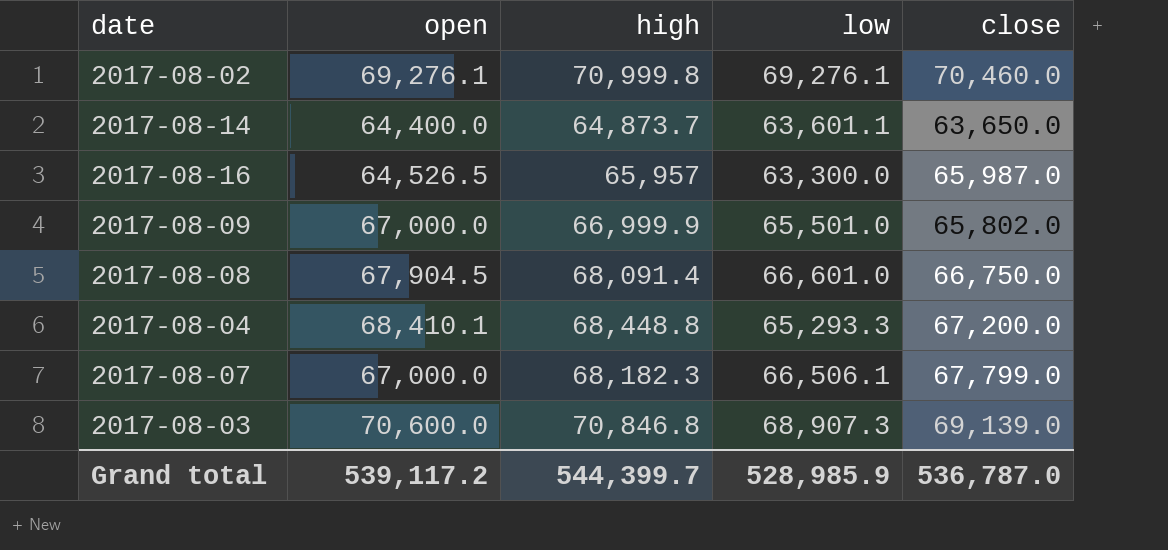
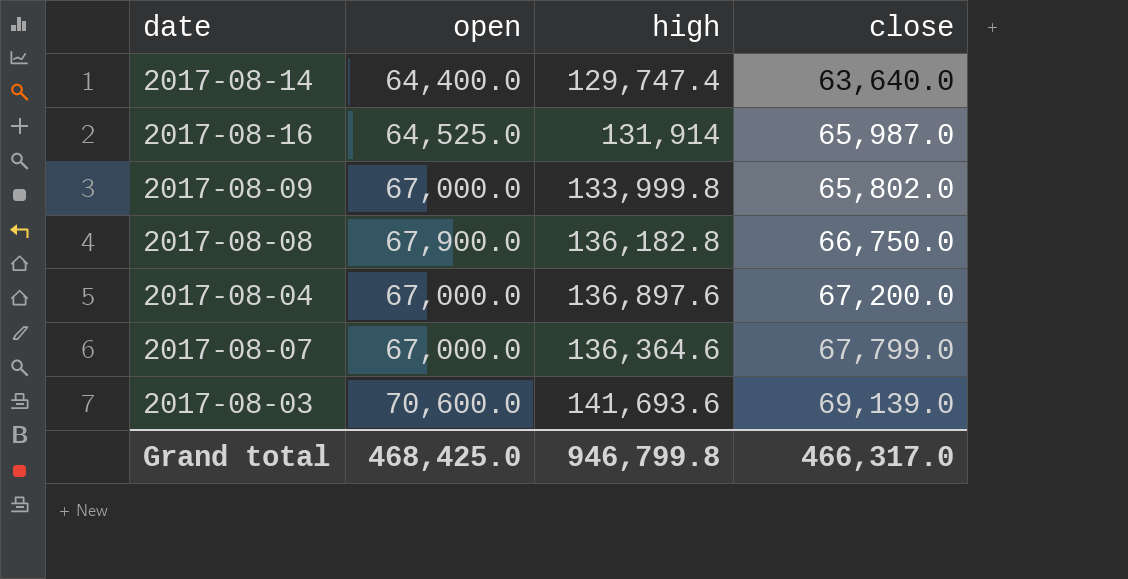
column low | position: 4 -> none
row 2017-08-02: 69,276.1 | 70,999.8 | 69,276.1 | 70,460.0 -> none
2017-08-14 | high: 64,873.7 -> 129,747.4
2017-08-14 | close: 63,650.0 -> 63,640.0
2017-08-16 | open: 64,526.5 -> 64,525.0
2017-08-16 | high: 65,957 -> 131,914
2017-08-09 | high: 66,999.9 -> 133,999.8
2017-08-08 | open: 67,904.5 -> 67,900.0
2017-08-08 | high: 68,091.4 -> 136,182.8
2017-08-04 | open: 68,410.1 -> 67,000.0
2017-08-04 | high: 68,448.8 -> 136,897.6
2017-08-07 | high: 68,182.3 -> 136,364.6
2017-08-03 | high: 70,846.8 -> 141,693.6
Grand total | open: 539,117.2 -> 468,425.0
Grand total | high: 544,399.7 -> 946,799.8
Grand total | close: 536,787.0 -> 466,317.0

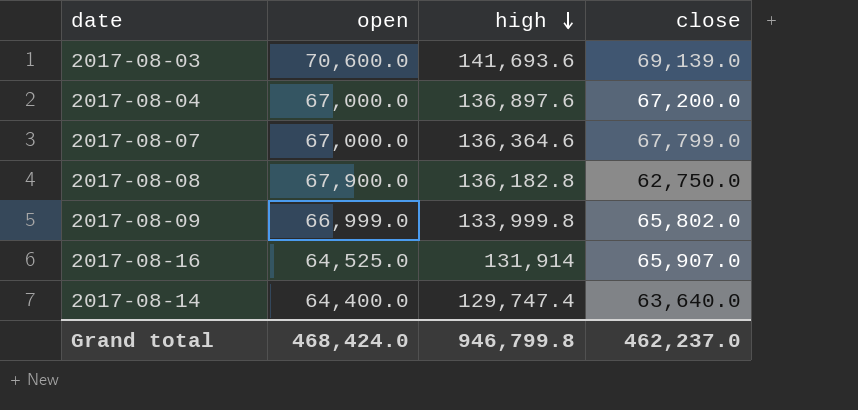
row order: none -> high descending
2017-08-08 | close: 66,750.0 -> 62,750.0
2017-08-09 | open: 67,000.0 -> 66,999.0
2017-08-16 | close: 65,987.0 -> 65,907.0
Grand total | open: 468,425.0 -> 468,424.0
Grand total | close: 466,317.0 -> 462,237.0

